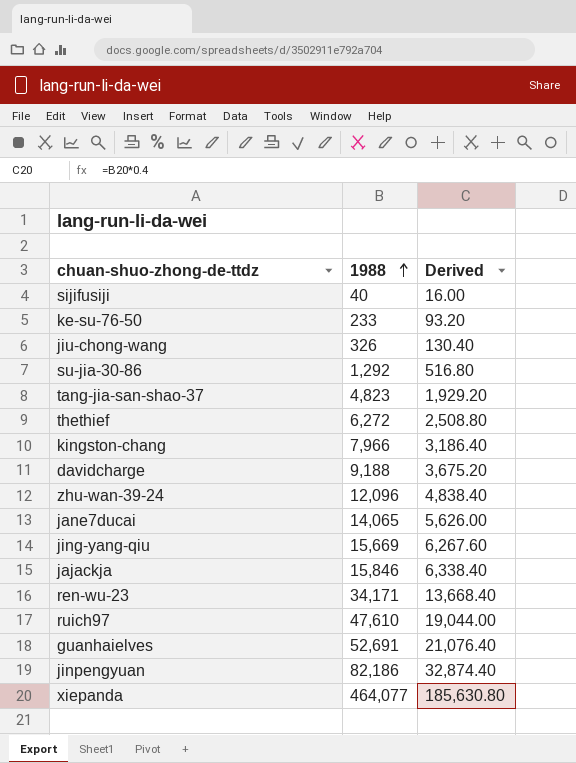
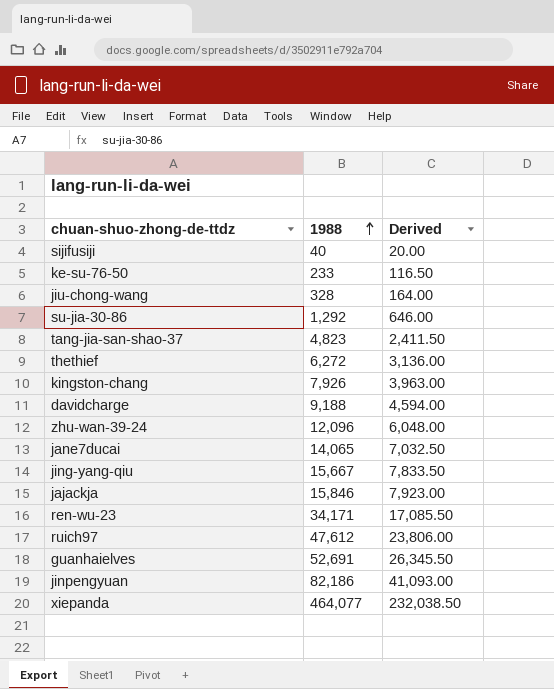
column Derived | formula: [1988] * 0.4 -> [1988] * 0.5
jiu-chong-wang | 1988: 326 -> 328
kingston-chang | 1988: 7,966 -> 7,926
jing-yang-qiu | 1988: 15,669 -> 15,667
ruich97 | 1988: 47,610 -> 47,612

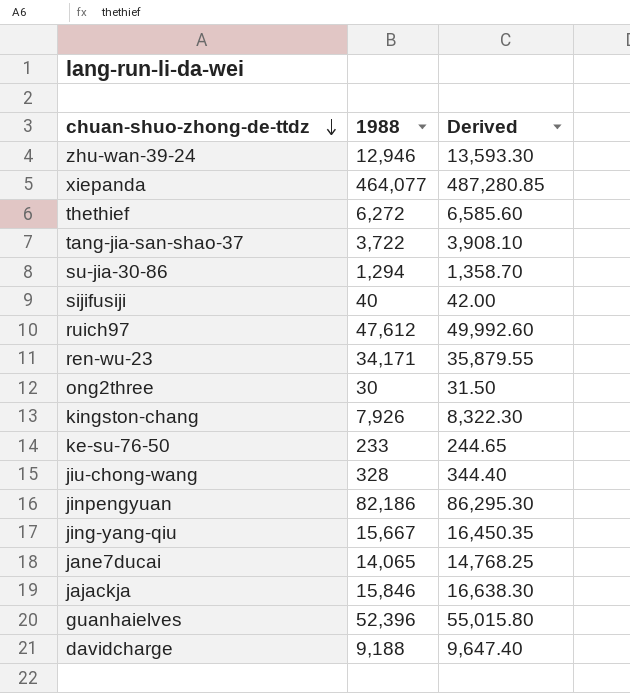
row order: 1988 ascending -> chuan-shuo-zhong-de-ttdz descending
column Derived | formula: [1988] * 0.5 -> [1988] * 1.05
zhu-wan-39-24 | 1988: 12,096 -> 12,946
tang-jia-san-shao-37 | 1988: 4,823 -> 3,722
su-jia-30-86 | 1988: 1,292 -> 1,294
row ong2three: none -> 30 | 31.50
guanhaielves | 1988: 52,691 -> 52,396

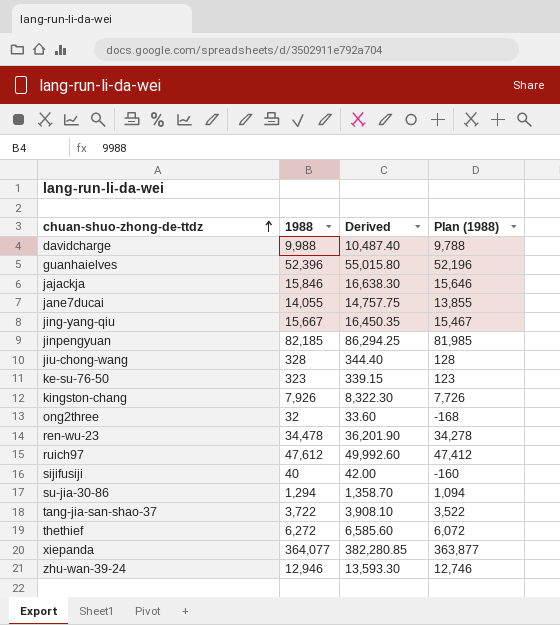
row order: chuan-shuo-zhong-de-ttdz descending -> chuan-shuo-zhong-de-ttdz ascending
column Plan (1988) | formula: none -> [1988] - 200
davidcharge | 1988: 9,188 -> 9,988
davidcharge | Derived: 9,647.40 -> 10,487.40
jane7ducai | 1988: 14,065 -> 14,055
jane7ducai | Derived: 14,768.25 -> 14,757.75
jinpengyuan | 1988: 82,186 -> 82,185
jinpengyuan | Derived: 86,295.30 -> 86,294.25
ke-su-76-50 | 1988: 233 -> 323
ke-su-76-50 | Derived: 244.65 -> 339.15
ong2three | 1988: 30 -> 32
ong2three | Derived: 31.50 -> 33.60
ren-wu-23 | 1988: 34,171 -> 34,478
ren-wu-23 | Derived: 35,879.55 -> 36,201.90
xiepanda | 1988: 464,077 -> 364,077
xiepanda | Derived: 487,280.85 -> 382,280.85

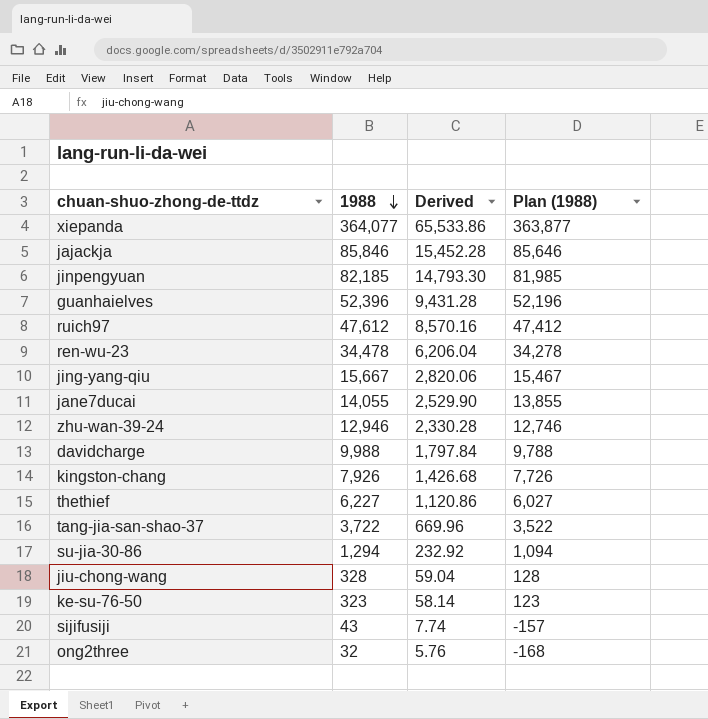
row order: chuan-shuo-zhong-de-ttdz ascending -> 1988 descending
column Derived | formula: [1988] * 1.05 -> [1988] * 0.18
jajackja | 1988: 15,846 -> 85,846
jajackja | Plan (1988): 15,646 -> 85,646
thethief | 1988: 6,272 -> 6,227
thethief | Plan (1988): 6,072 -> 6,027
sijifusiji | 1988: 40 -> 43
sijifusiji | Plan (1988): -160 -> -157

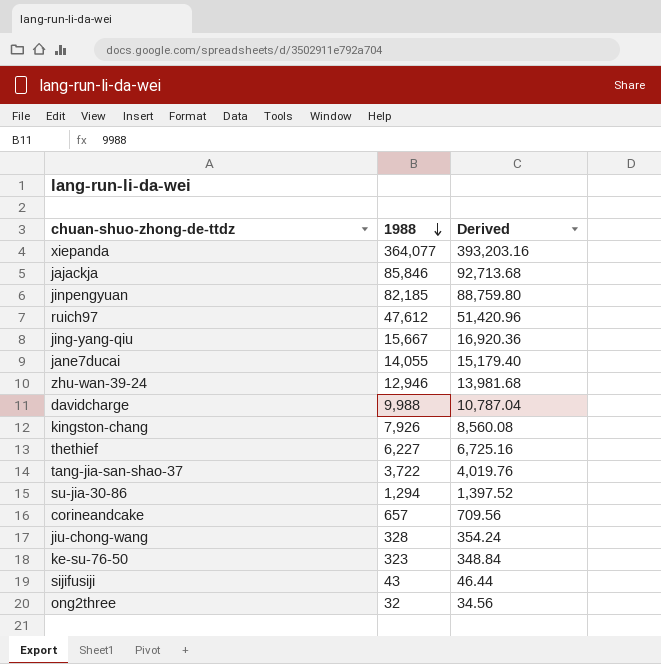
column Plan (1988) | formula: [1988] - 200 -> none
column Derived | formula: [1988] * 0.18 -> [1988] * 1.08
row guanhaielves: 52,396 | 9,431.28 | 52,196 -> none
row ren-wu-23: 34,478 | 6,206.04 | 34,278 -> none
row corineandcake: none -> 657 | 709.56

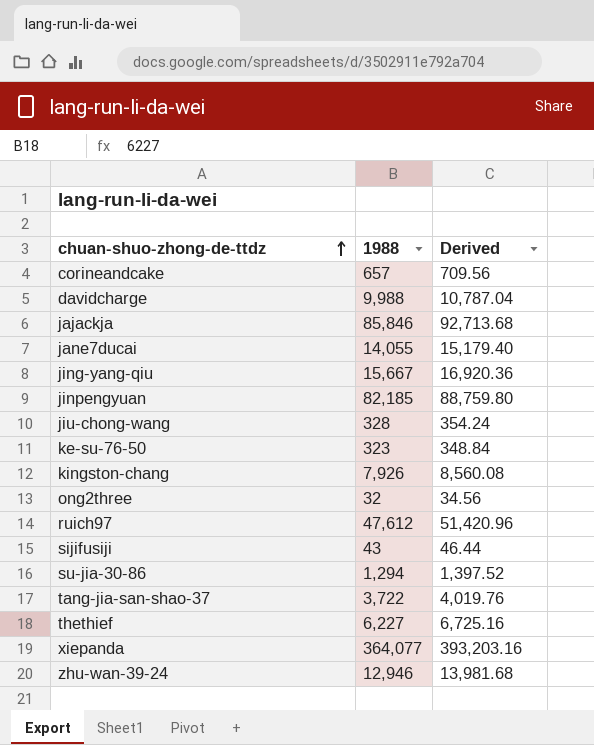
row order: 1988 descending -> chuan-shuo-zhong-de-ttdz ascending

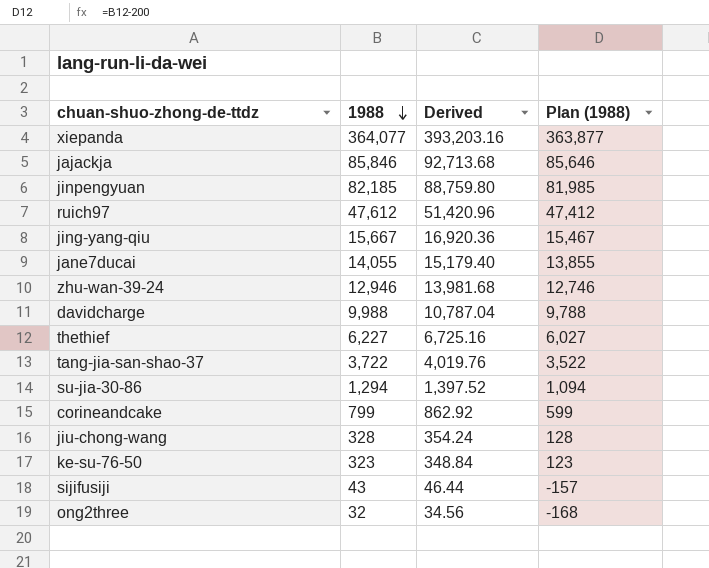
row order: chuan-shuo-zhong-de-ttdz ascending -> 1988 descending
column Plan (1988) | formula: none -> [1988] - 200
row kingston-chang: 7,926 | 8,560.08 -> none
corineandcake | 1988: 657 -> 799
corineandcake | Derived: 709.56 -> 862.92

